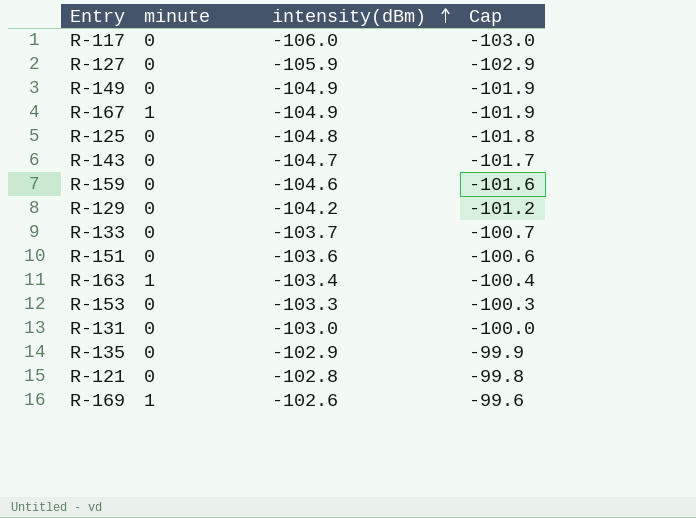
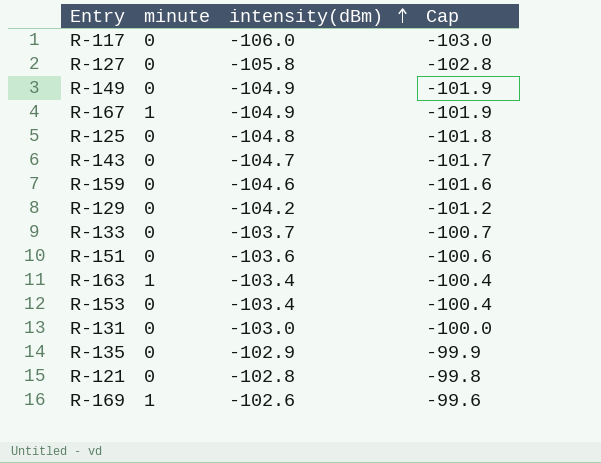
R-127 | intensity(dBm): -105.9 -> -105.8
R-127 | Cap: -102.9 -> -102.8
R-153 | intensity(dBm): -103.3 -> -103.4
R-153 | Cap: -100.3 -> -100.4

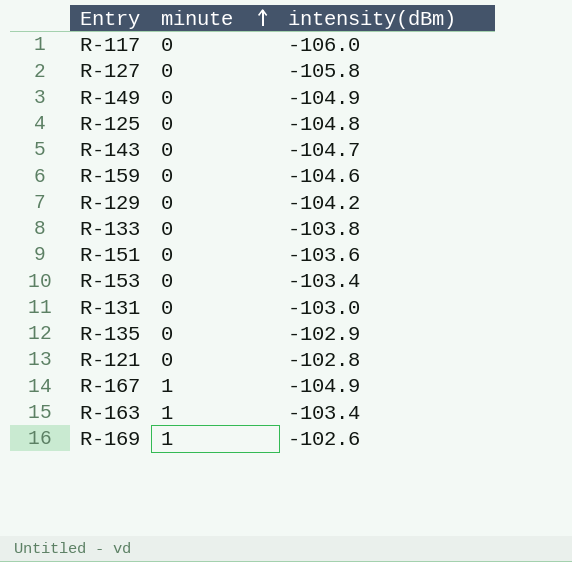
row order: intensity(dBm) ascending -> minute ascending
column Cap | formula: [intensity(dBm)] + 3 -> none
R-133 | intensity(dBm): -103.7 -> -103.8

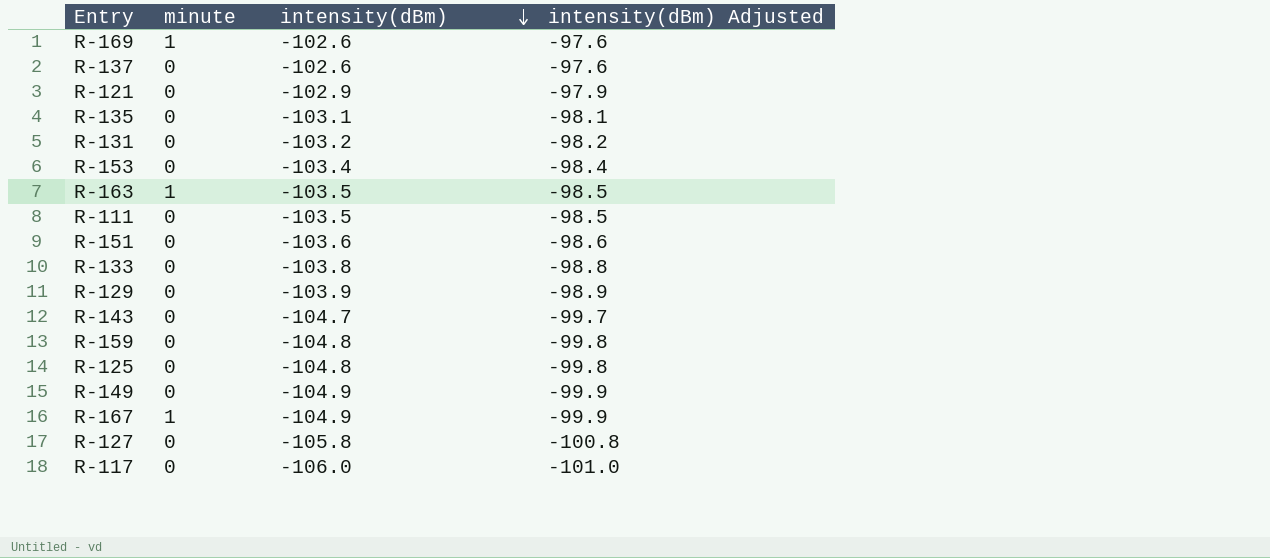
row order: minute ascending -> intensity(dBm) descending
column intensity(dBm) Adjusted | formula: none -> [intensity(dBm)] + 5
row R-137: none -> 0 | -102.6 | -97.6
R-121 | intensity(dBm): -102.8 -> -102.9
R-135 | intensity(dBm): -102.9 -> -103.1
R-131 | intensity(dBm): -103.0 -> -103.2
R-163 | intensity(dBm): -103.4 -> -103.5
row R-111: none -> 0 | -103.5 | -98.5
R-129 | intensity(dBm): -104.2 -> -103.9
R-159 | intensity(dBm): -104.6 -> -104.8

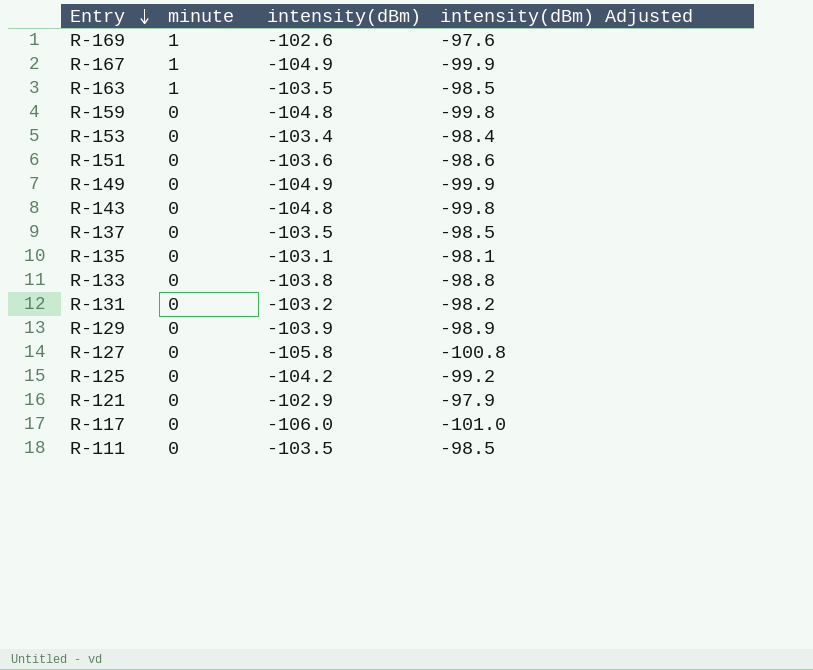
row order: intensity(dBm) descending -> Entry descending
R-143 | intensity(dBm): -104.7 -> -104.8
R-143 | intensity(dBm) Adjusted: -99.7 -> -99.8
R-137 | intensity(dBm): -102.6 -> -103.5
R-137 | intensity(dBm) Adjusted: -97.6 -> -98.5
R-125 | intensity(dBm): -104.8 -> -104.2
R-125 | intensity(dBm) Adjusted: -99.8 -> -99.2

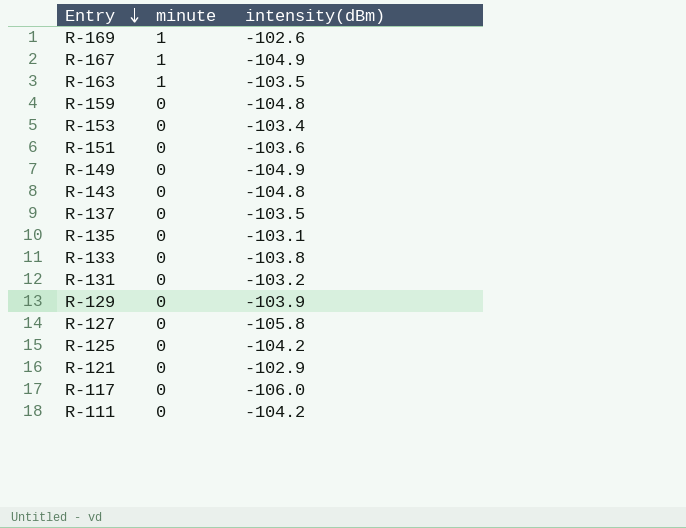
column intensity(dBm) Adjusted | formula: [intensity(dBm)] + 5 -> none
R-111 | intensity(dBm): -103.5 -> -104.2

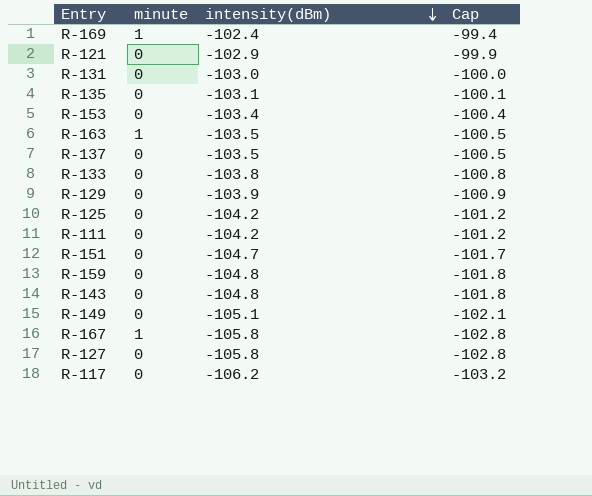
row order: Entry descending -> intensity(dBm) descending
column Cap | formula: none -> [intensity(dBm)] + 3
R-169 | intensity(dBm): -102.6 -> -102.4
R-131 | intensity(dBm): -103.2 -> -103.0
R-151 | intensity(dBm): -103.6 -> -104.7
R-149 | intensity(dBm): -104.9 -> -105.1
R-167 | intensity(dBm): -104.9 -> -105.8
R-117 | intensity(dBm): -106.0 -> -106.2

